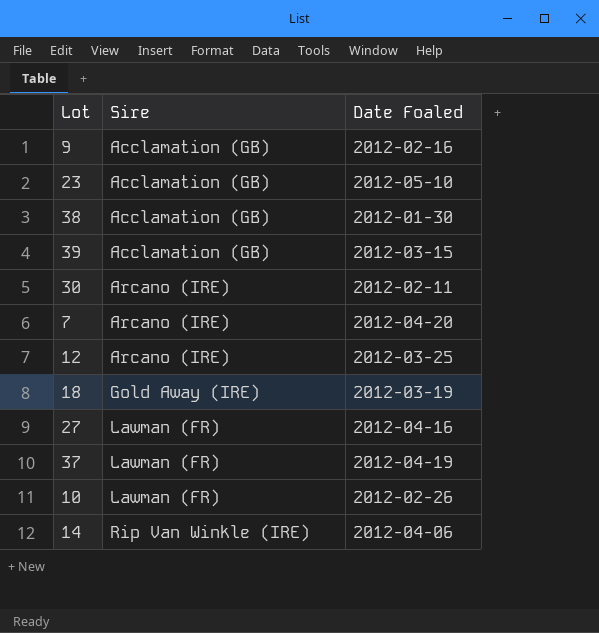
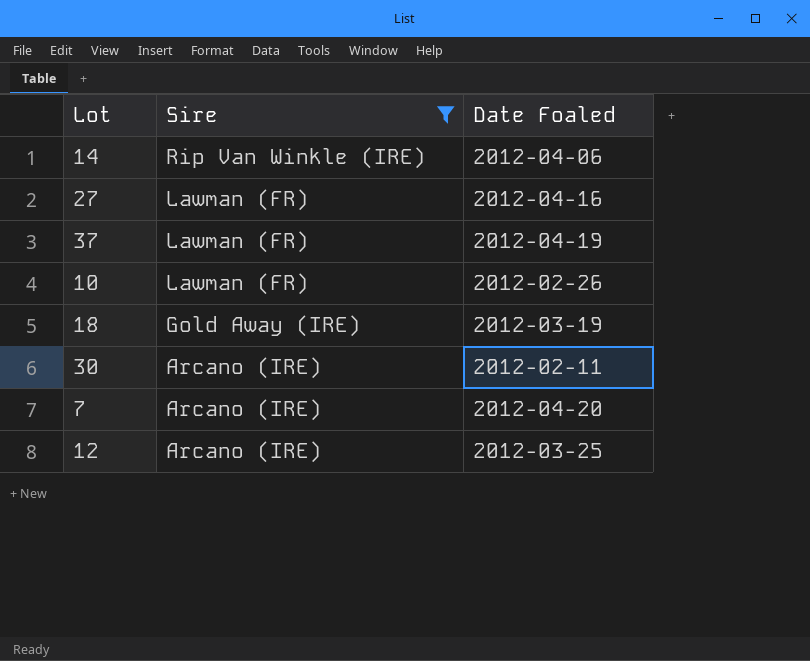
filter: none -> Sire != Acclamation (GB)
row order: Sire ascending -> Sire descending

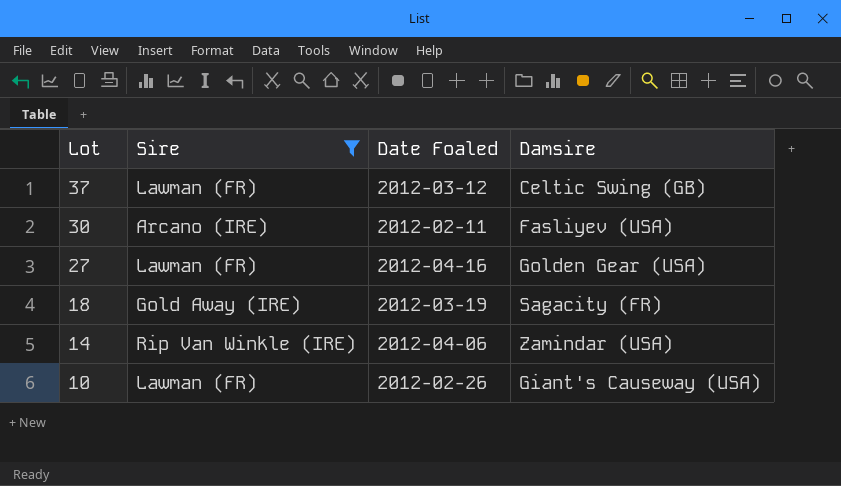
row order: Sire descending -> Lot descending
column Damsire | position: none -> 4
row 7: Arcano (IRE) | 2012-04-20 -> none
row 12: Arcano (IRE) | 2012-03-25 -> none
37 | Date Foaled: 2012-04-19 -> 2012-03-12

